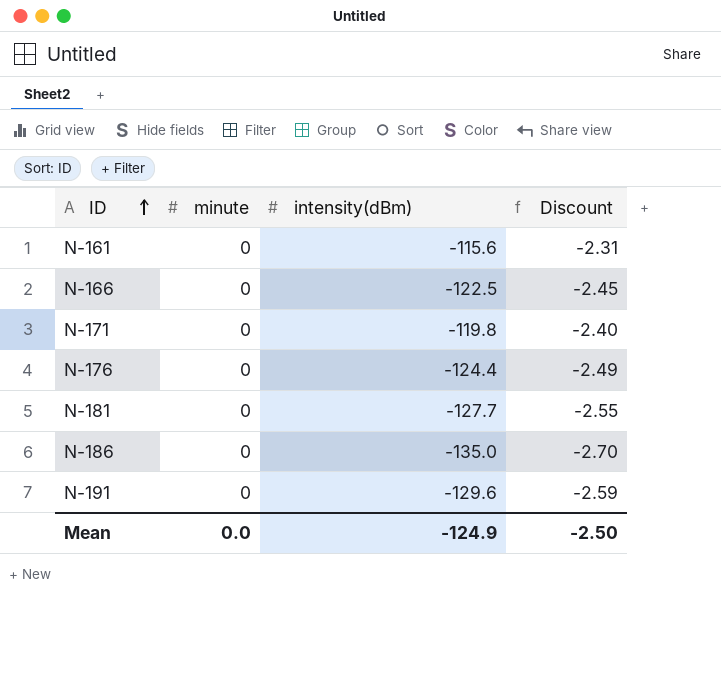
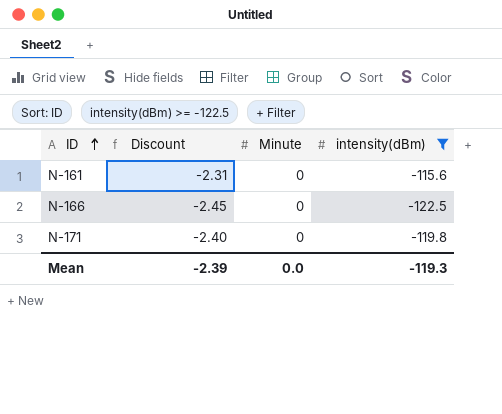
filter: none -> intensity(dBm) >= -122.5
column Discount | position: 4 -> 2
column name: minute -> Minute
Mean | Discount: -2.50 -> -2.39
Mean | intensity(dBm): -124.9 -> -119.3

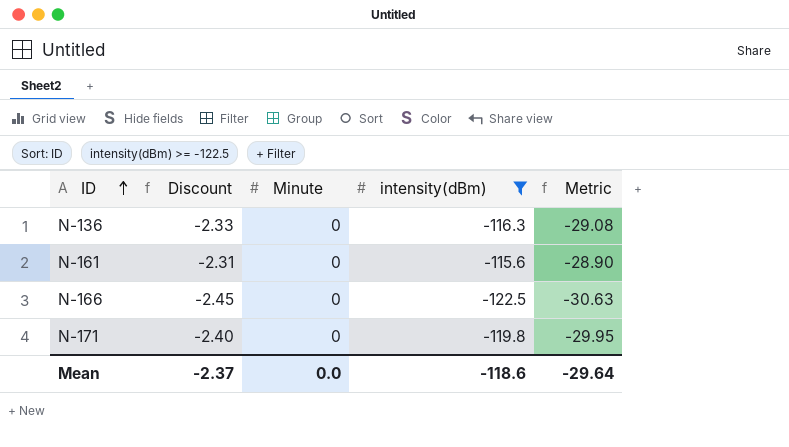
column Metric | formula: none -> [intensity(dBm)] * 0.25
row N-136: none -> -2.33 | 0 | -116.3 | -29.08
Mean | Discount: -2.39 -> -2.37
Mean | intensity(dBm): -119.3 -> -118.6

